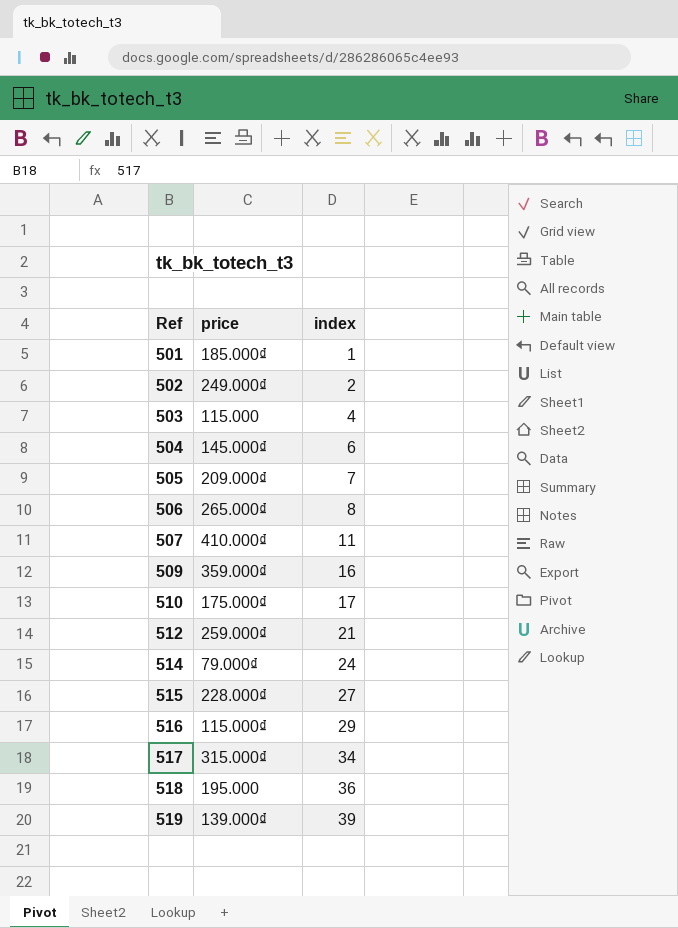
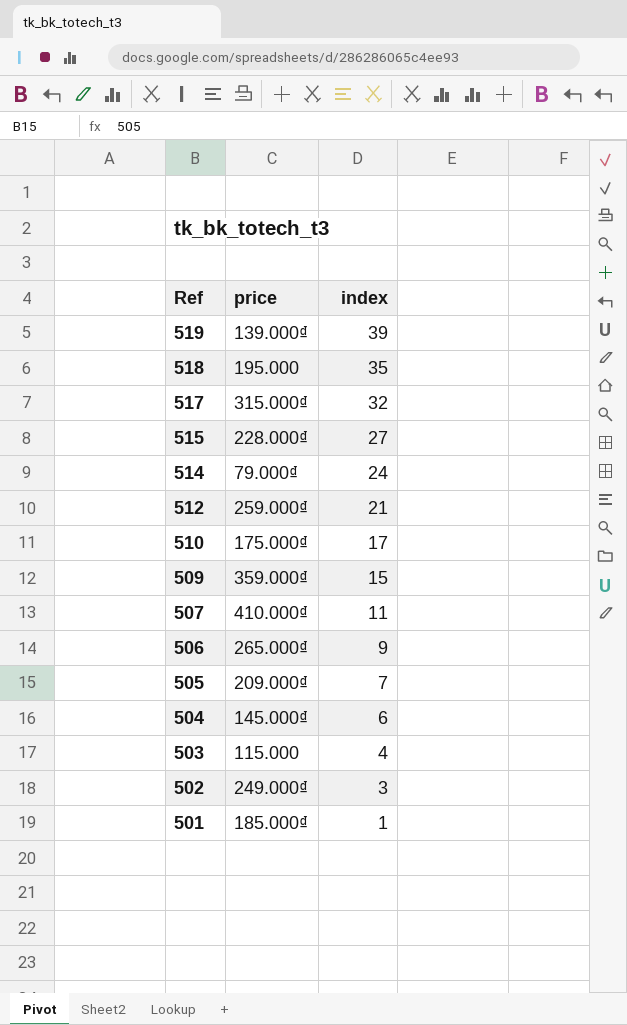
row order: Ref ascending -> Ref descending
row 516: 115.000₫ | 29 -> none
518 | index: 36 -> 35
517 | index: 34 -> 32
509 | index: 16 -> 15
506 | index: 8 -> 9
502 | index: 2 -> 3

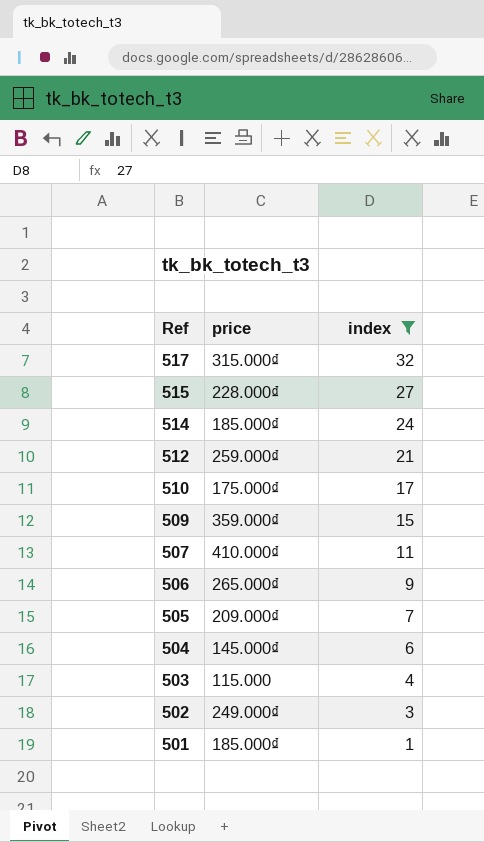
filter: none -> index <= 32
514 | price: 79.000₫ -> 185.000₫

